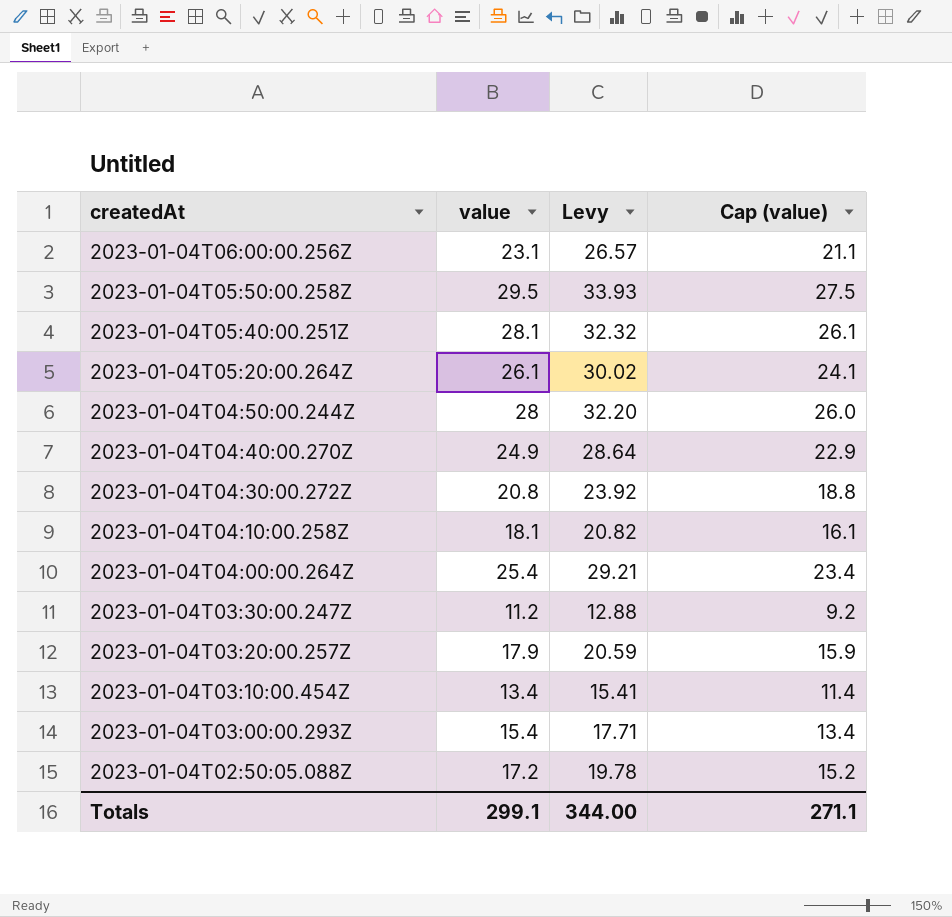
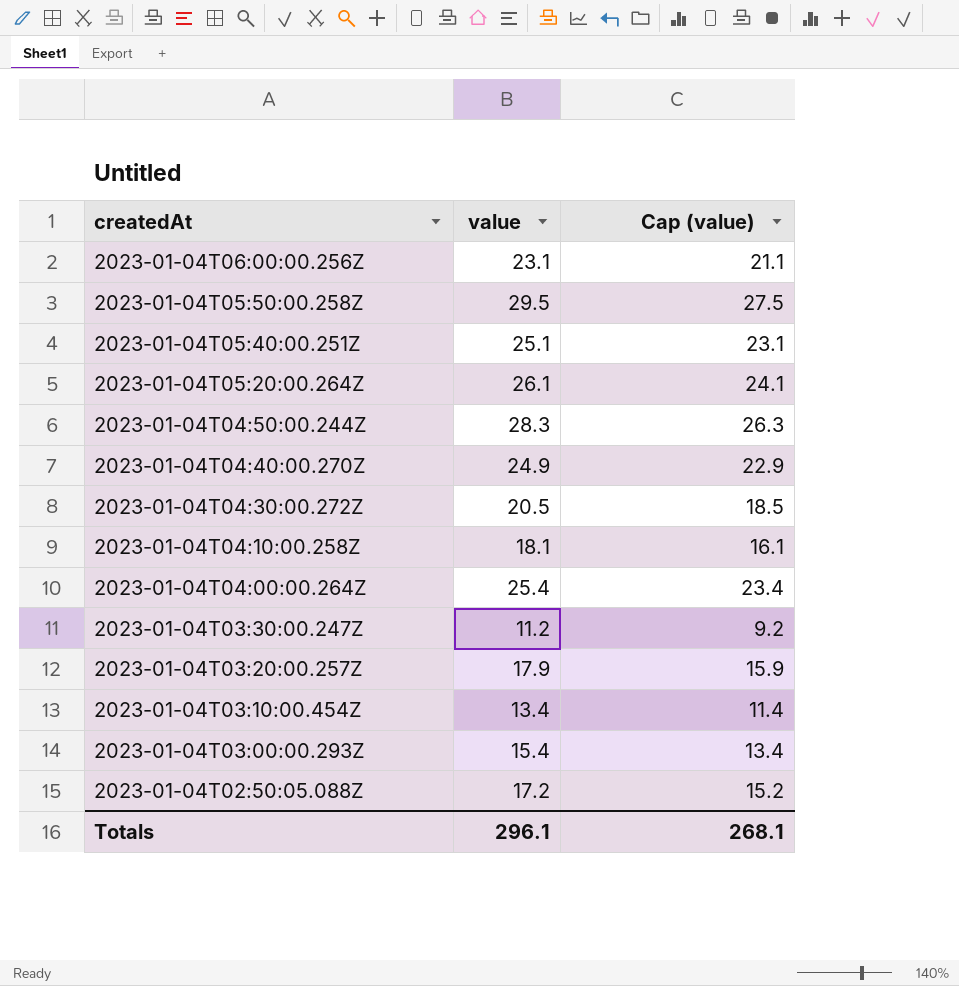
column Levy | formula: [value] * 1.15 -> none
2023-01-04T05:40:00.251Z | value: 28.1 -> 25.1
2023-01-04T05:40:00.251Z | Cap (value): 26.1 -> 23.1
2023-01-04T04:50:00.244Z | value: 28 -> 28.3
2023-01-04T04:50:00.244Z | Cap (value): 26.0 -> 26.3
2023-01-04T04:30:00.272Z | value: 20.8 -> 20.5
2023-01-04T04:30:00.272Z | Cap (value): 18.8 -> 18.5
Totals | value: 299.1 -> 296.1
Totals | Cap (value): 271.1 -> 268.1

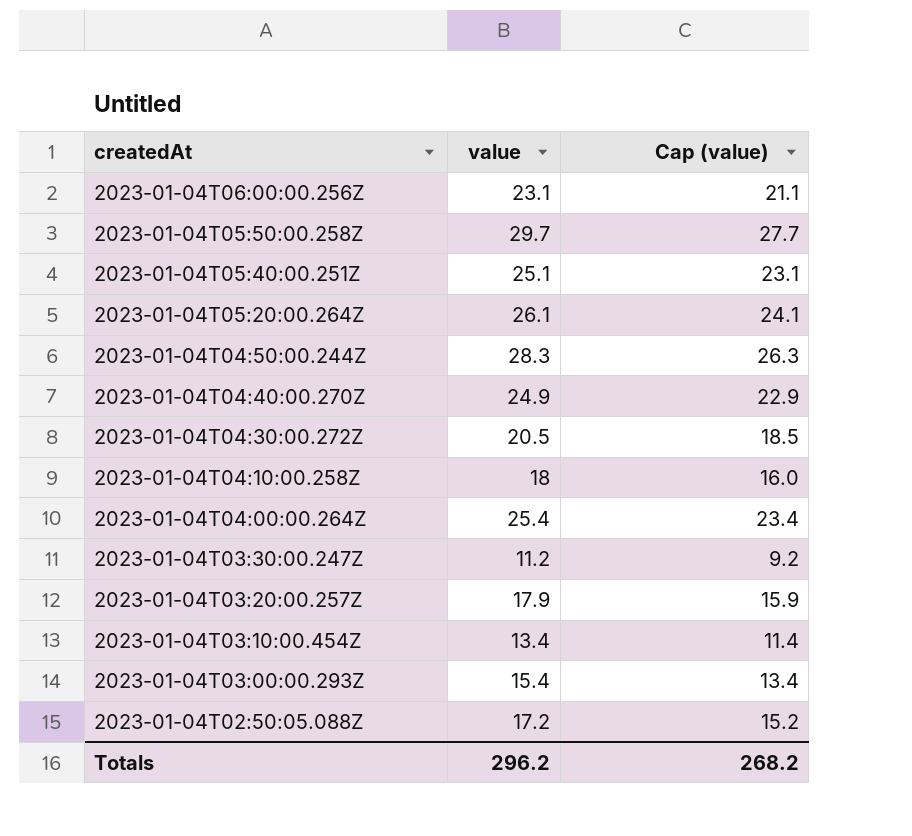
2023-01-04T05:50:00.258Z | value: 29.5 -> 29.7
2023-01-04T05:50:00.258Z | Cap (value): 27.5 -> 27.7
2023-01-04T04:10:00.258Z | value: 18.1 -> 18
2023-01-04T04:10:00.258Z | Cap (value): 16.1 -> 16.0
Totals | value: 296.1 -> 296.2
Totals | Cap (value): 268.1 -> 268.2

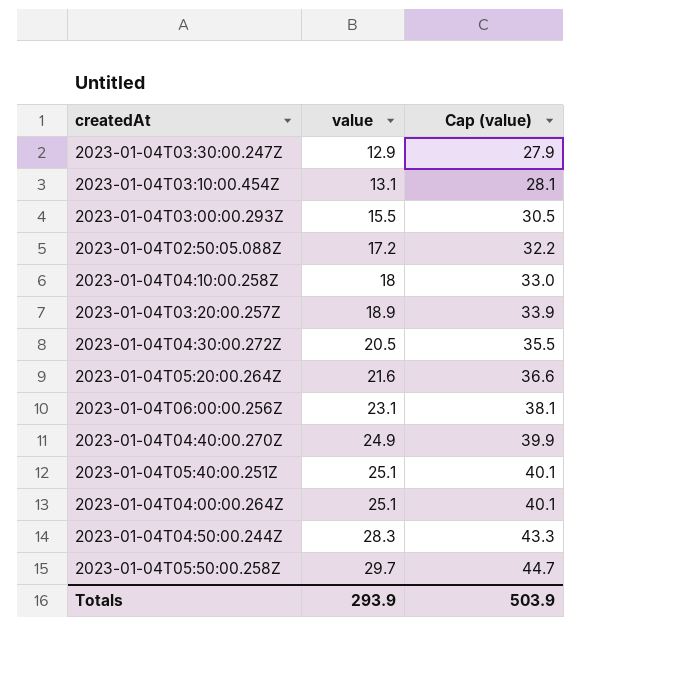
row order: createdAt descending -> value ascending
column Cap (value) | formula: [value] - 2 -> [value] + 15
2023-01-04T03:30:00.247Z | value: 11.2 -> 12.9
2023-01-04T03:10:00.454Z | value: 13.4 -> 13.1
2023-01-04T03:00:00.293Z | value: 15.4 -> 15.5
2023-01-04T03:20:00.257Z | value: 17.9 -> 18.9
2023-01-04T05:20:00.264Z | value: 26.1 -> 21.6
2023-01-04T04:00:00.264Z | value: 25.4 -> 25.1
Totals | value: 296.2 -> 293.9
Totals | Cap (value): 268.2 -> 503.9

